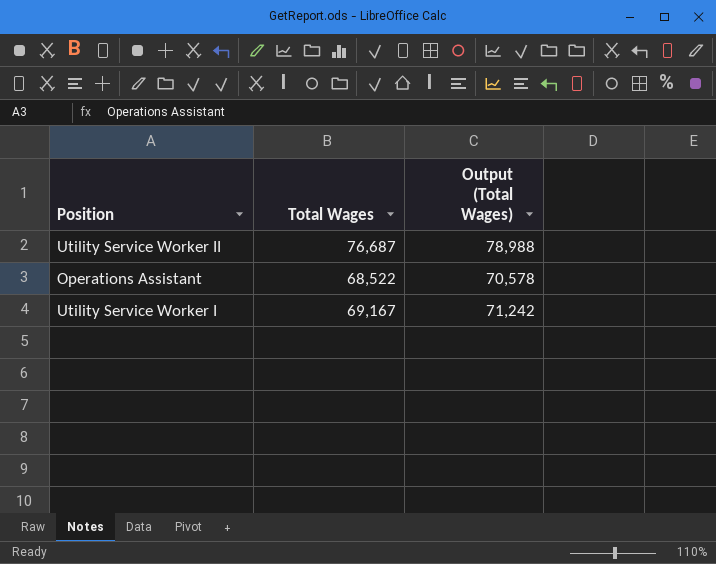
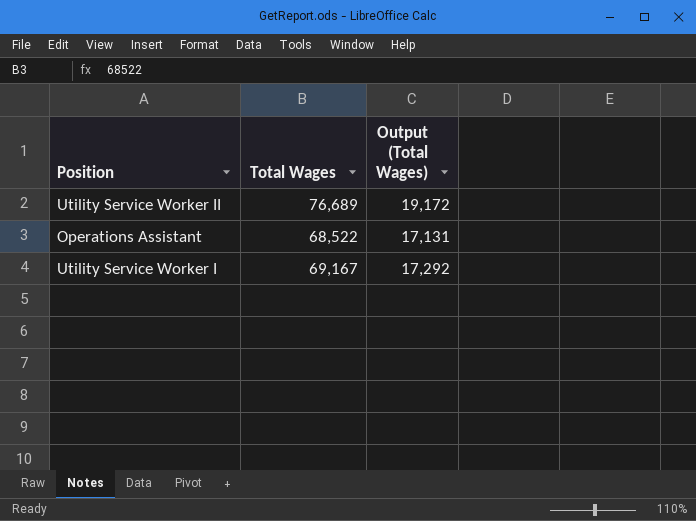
column Output (Total Wages) | formula: [Total Wages] * 1.03 -> [Total Wages] * 0.25
Utility Service Worker II | Total Wages: 76,687 -> 76,689

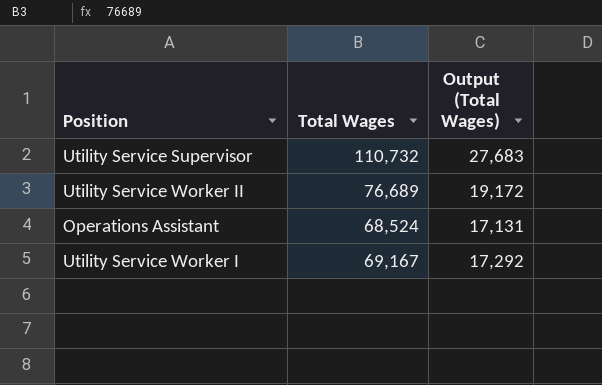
row Utility Service Supervisor: none -> 110,732 | 27,683
Operations Assistant | Total Wages: 68,522 -> 68,524

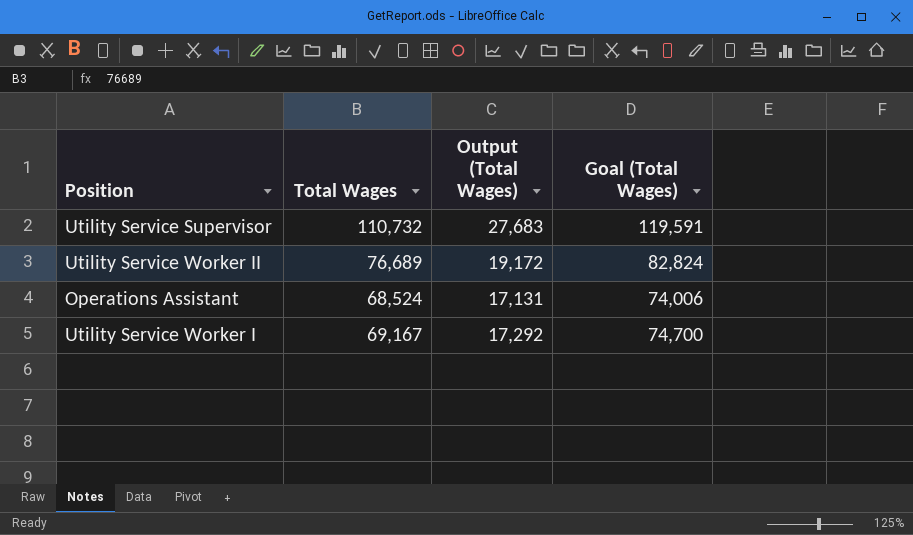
column Goal (Total Wages) | formula: none -> [Total Wages] * 1.08

